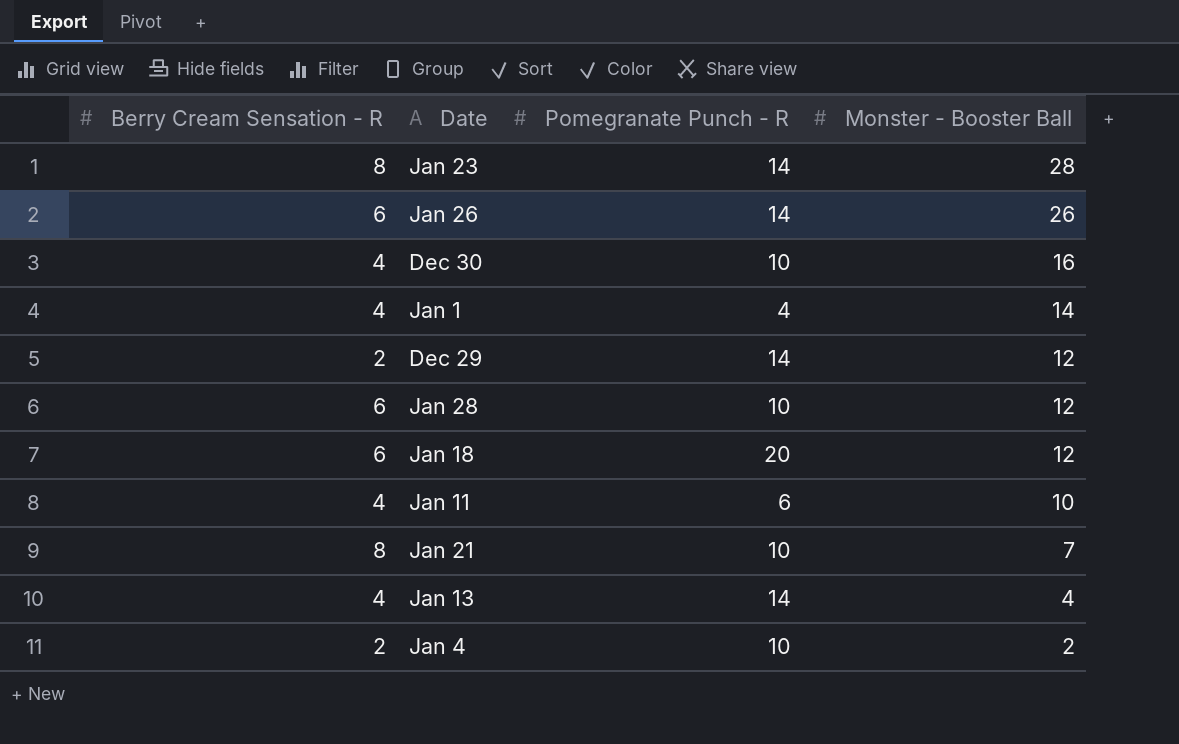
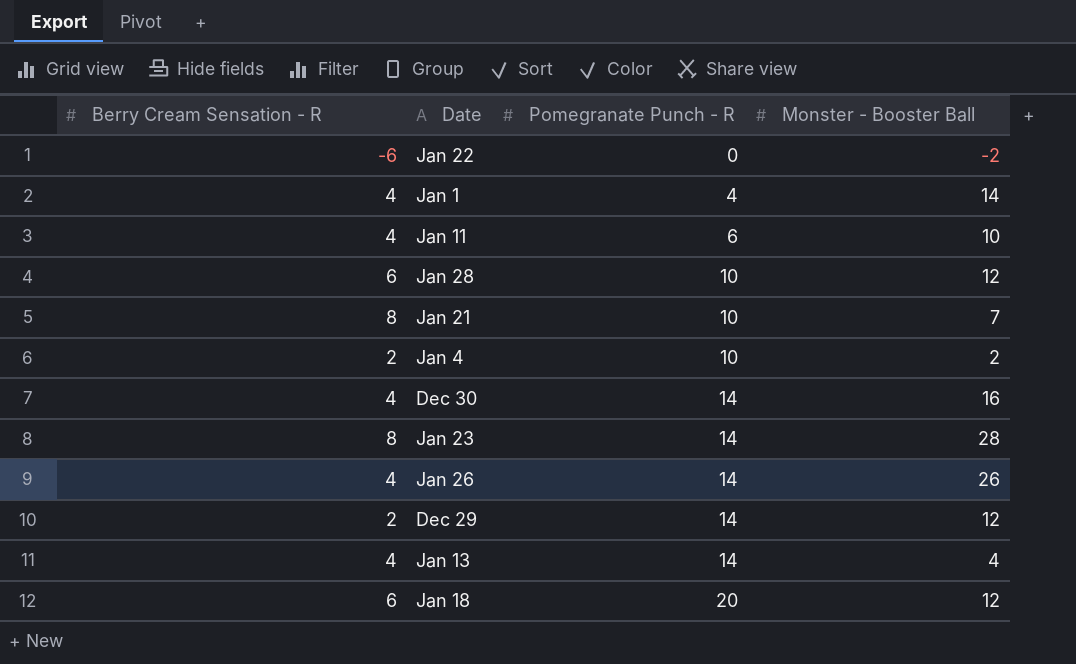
row order: Monster - Booster Ball descending -> Pomegranate Punch - R ascending
row Jan 22: none -> -6 | 0 | -2
Dec 30 | Pomegranate Punch - R: 10 -> 14
Jan 26 | Berry Cream Sensation - R: 6 -> 4

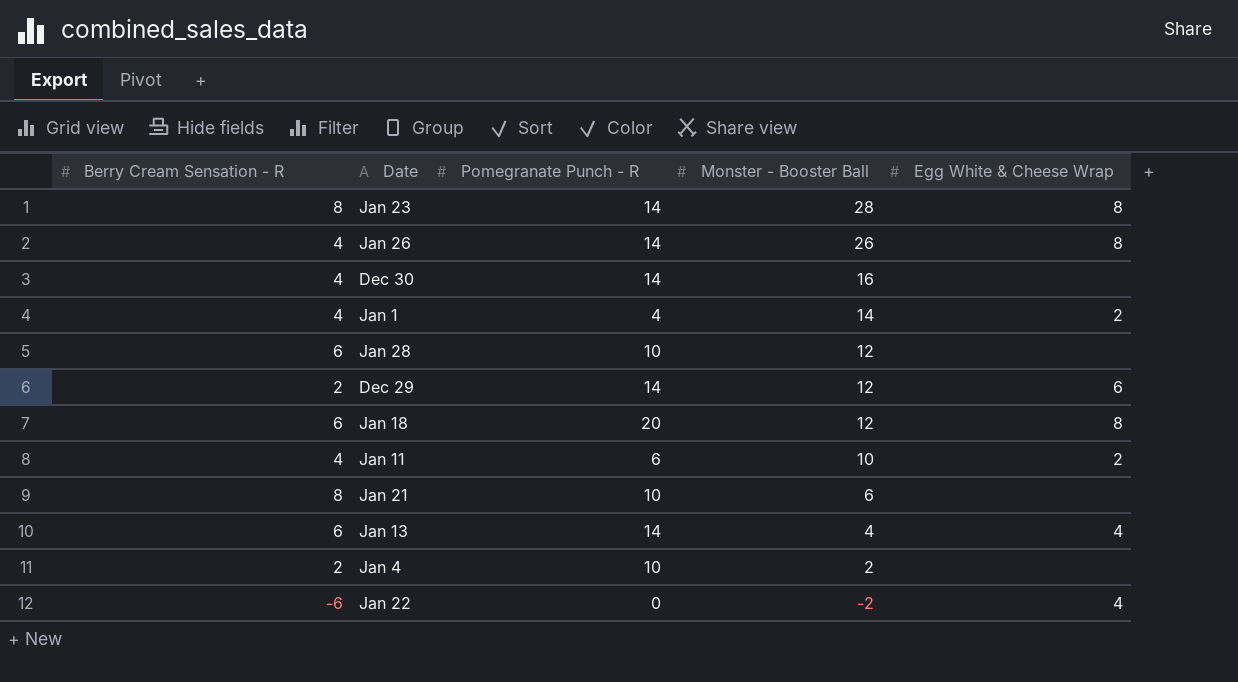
row order: Pomegranate Punch - R ascending -> Monster - Booster Ball descending
column Egg White & Cheese Wrap | position: none -> 5
Jan 21 | Monster - Booster Ball: 7 -> 6
Jan 13 | Berry Cream Sensation - R: 4 -> 6

